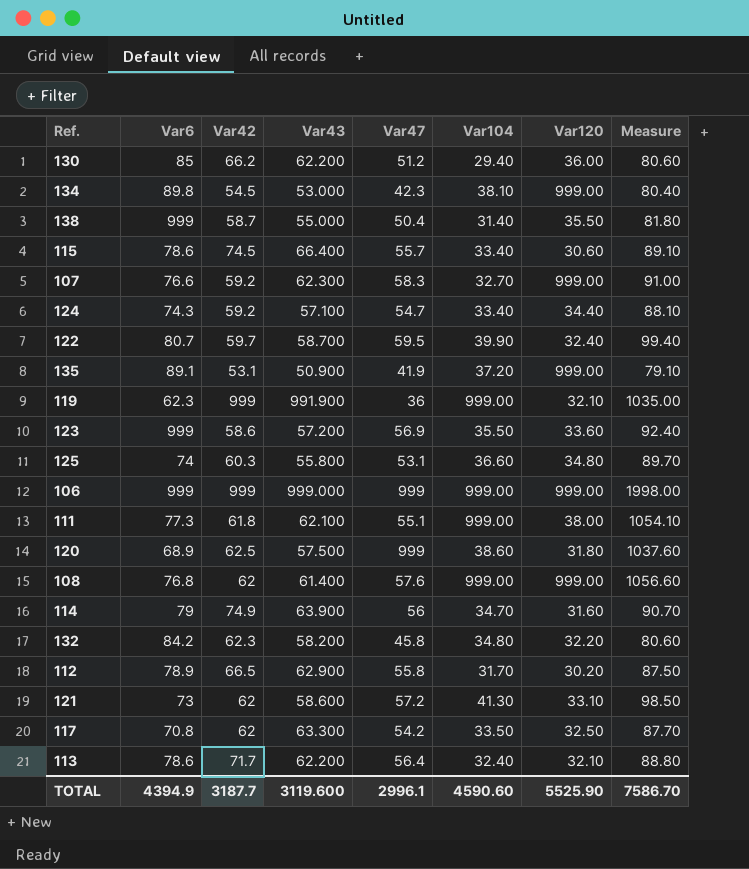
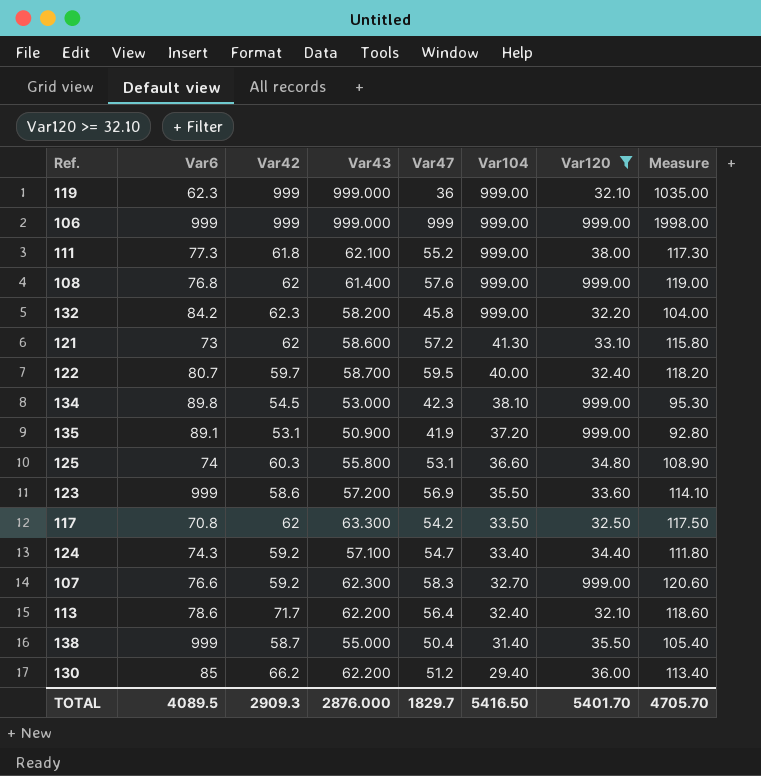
filter: none -> Var120 >= 32.10
row order: none -> Var104 descending
column Measure | formula: [Var47] + [Var104] -> [Var43] + [Var47]
119 | Var43: 991.900 -> 999.000
111 | Var47: 55.1 -> 55.2
132 | Var104: 34.80 -> 999.00
122 | Var104: 39.90 -> 40.00
TOTAL | Var6: 4394.9 -> 4089.5
TOTAL | Var42: 3187.7 -> 2909.3
TOTAL | Var43: 3119.600 -> 2876.000
TOTAL | Var47: 2996.1 -> 1829.7
TOTAL | Var104: 4590.60 -> 5416.50
TOTAL | Var120: 5525.90 -> 5401.70
TOTAL | Measure: 7586.70 -> 4705.70

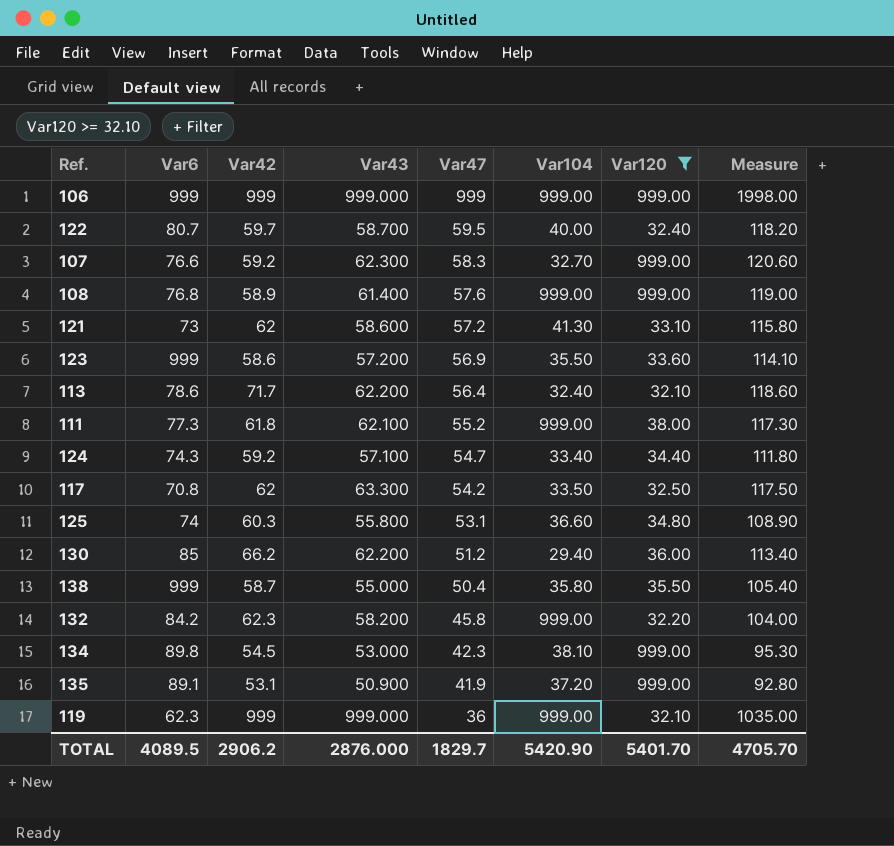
row order: Var104 descending -> Var47 descending
108 | Var42: 62 -> 58.9
138 | Var104: 31.40 -> 35.80
TOTAL | Var42: 2909.3 -> 2906.2
TOTAL | Var104: 5416.50 -> 5420.90

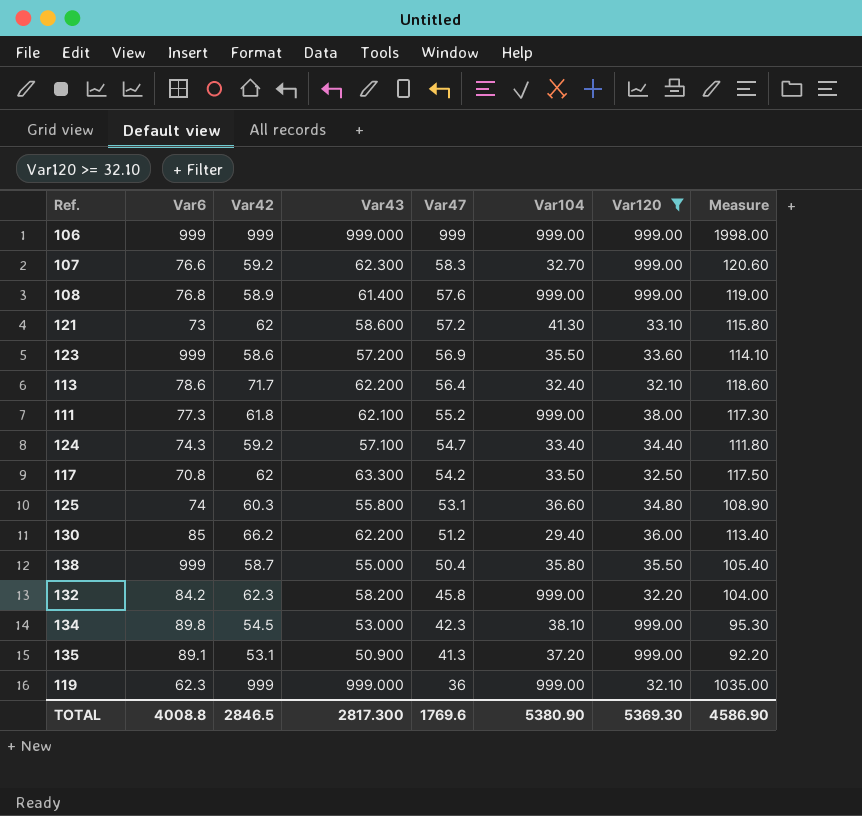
row 122: 80.7 | 59.7 | 58.700 | 59.5 | 40.00 | 32.40 | 118.20 -> none
135 | Var47: 41.9 -> 41.3
135 | Measure: 92.80 -> 92.20
TOTAL | Var6: 4089.5 -> 4008.8
TOTAL | Var42: 2906.2 -> 2846.5
TOTAL | Var43: 2876.000 -> 2817.300
TOTAL | Var47: 1829.7 -> 1769.6
TOTAL | Var104: 5420.90 -> 5380.90
TOTAL | Var120: 5401.70 -> 5369.30
TOTAL | Measure: 4705.70 -> 4586.90

